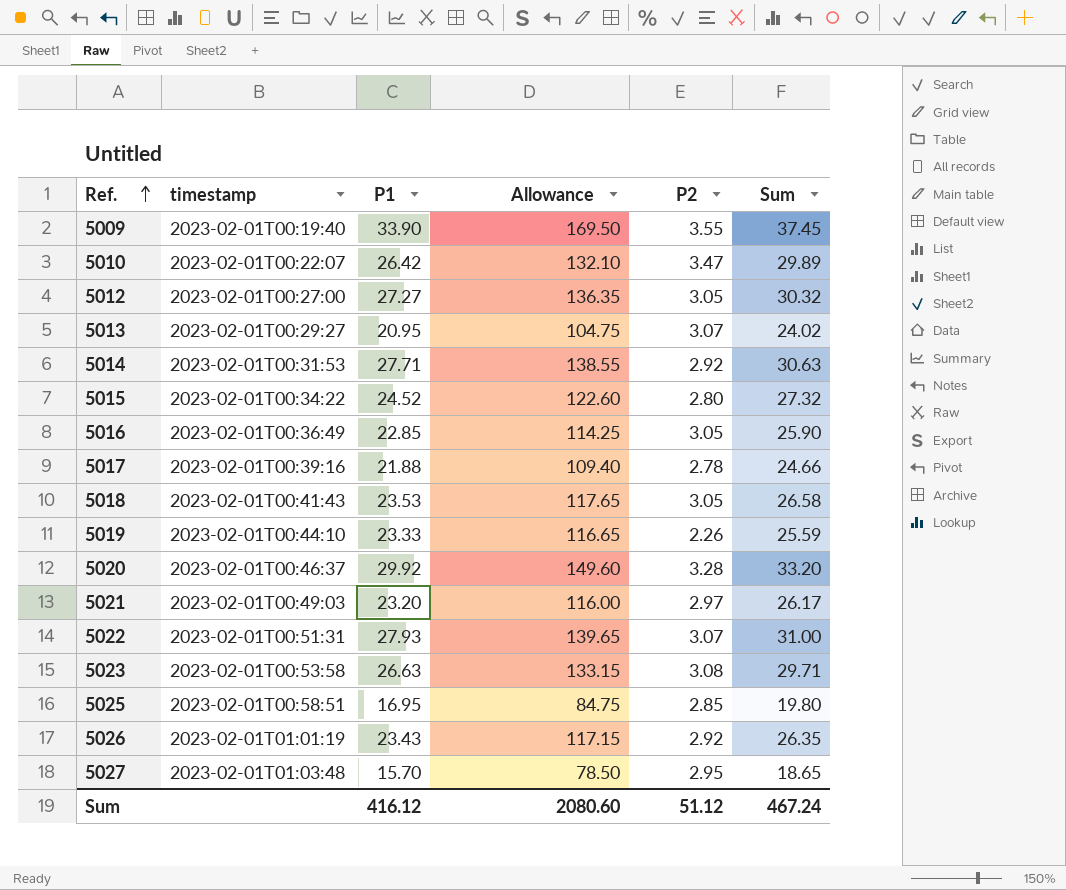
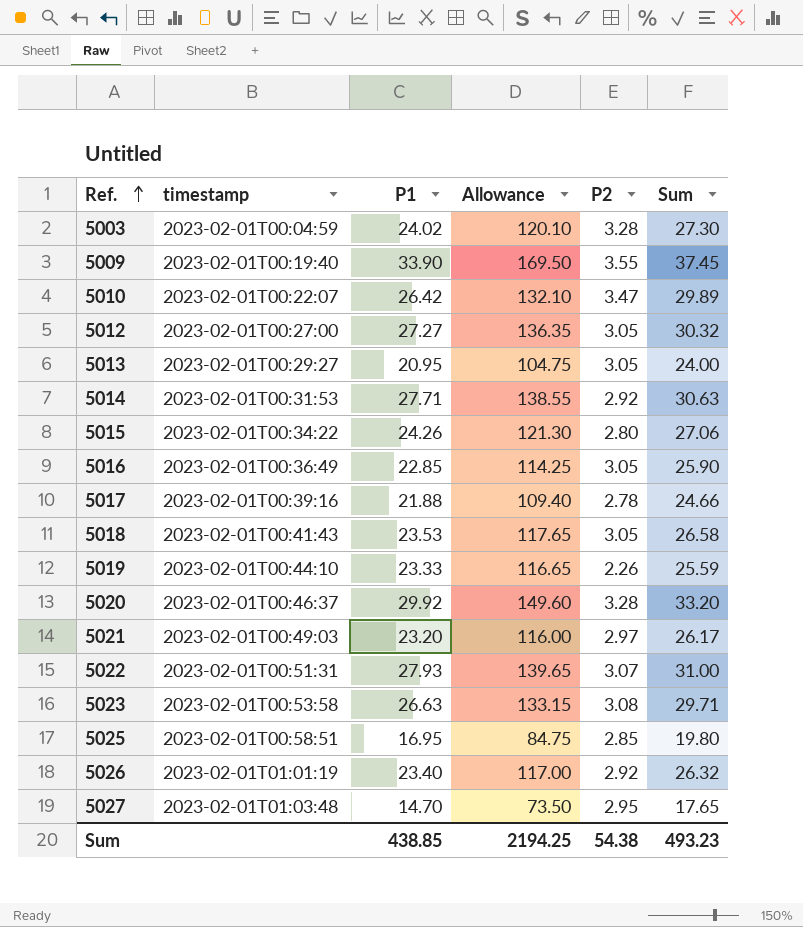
row 5003: none -> 2023-02-01T00:04:59 | 24.02 | 120.10 | 3.28 | 27.30
5013 | P2: 3.07 -> 3.05
5013 | Sum: 24.02 -> 24.00
5015 | P1: 24.52 -> 24.26
5015 | Allowance: 122.60 -> 121.30
5015 | Sum: 27.32 -> 27.06
5026 | P1: 23.43 -> 23.40
5026 | Allowance: 117.15 -> 117.00
5026 | Sum: 26.35 -> 26.32
5027 | P1: 15.70 -> 14.70
5027 | Allowance: 78.50 -> 73.50
5027 | Sum: 18.65 -> 17.65
Sum | P1: 416.12 -> 438.85
Sum | Allowance: 2080.60 -> 2194.25
Sum | P2: 51.12 -> 54.38
Sum | Sum: 467.24 -> 493.23

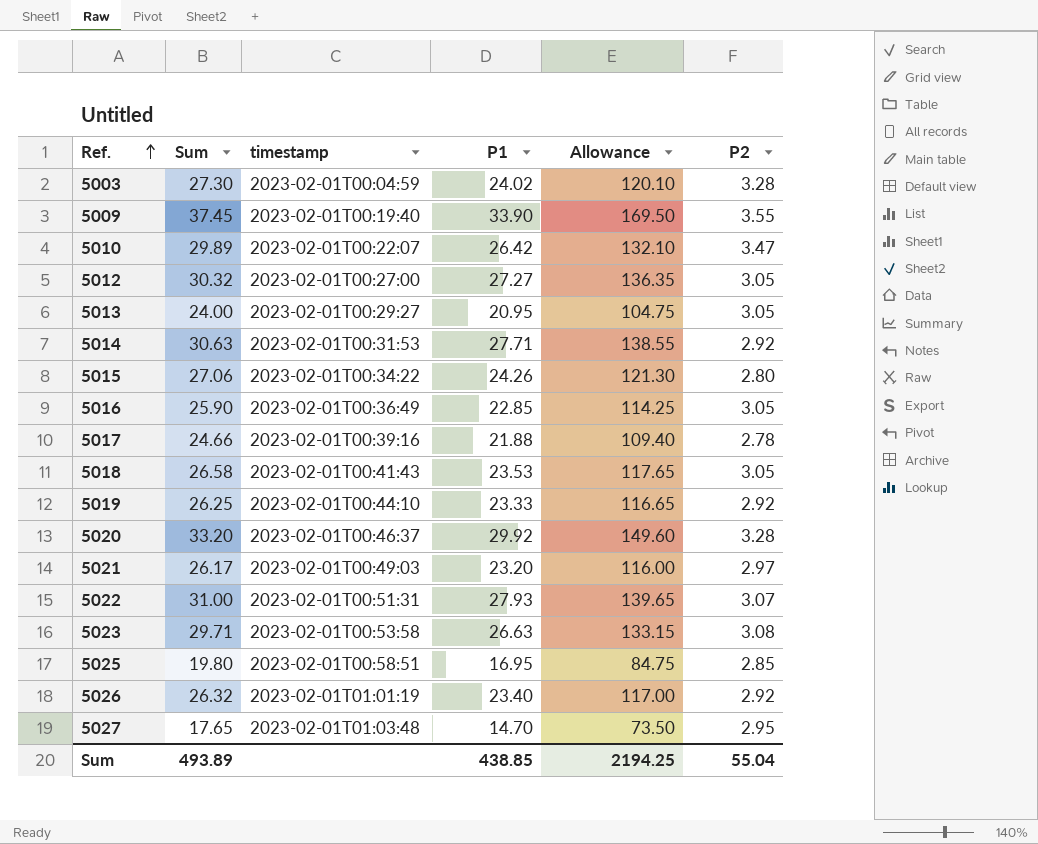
column Sum | position: 6 -> 2
5019 | Sum: 25.59 -> 26.25
5019 | P2: 2.26 -> 2.92
Sum | Sum: 493.23 -> 493.89
Sum | P2: 54.38 -> 55.04

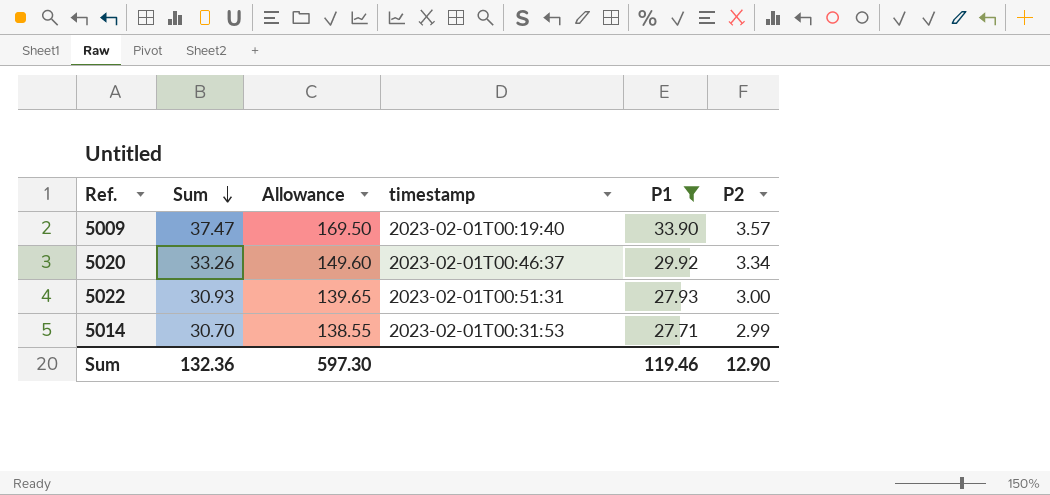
filter: none -> P1 >= 27.71
row order: Ref. ascending -> Sum descending
column Allowance | position: 5 -> 3
5009 | Sum: 37.45 -> 37.47
5009 | P2: 3.55 -> 3.57
5020 | Sum: 33.20 -> 33.26
5020 | P2: 3.28 -> 3.34
5022 | Sum: 31.00 -> 30.93
5022 | P2: 3.07 -> 3.00
5014 | Sum: 30.63 -> 30.70
5014 | P2: 2.92 -> 2.99
Sum | Sum: 493.89 -> 132.36
Sum | Allowance: 2194.25 -> 597.30
Sum | P1: 438.85 -> 119.46
Sum | P2: 55.04 -> 12.90

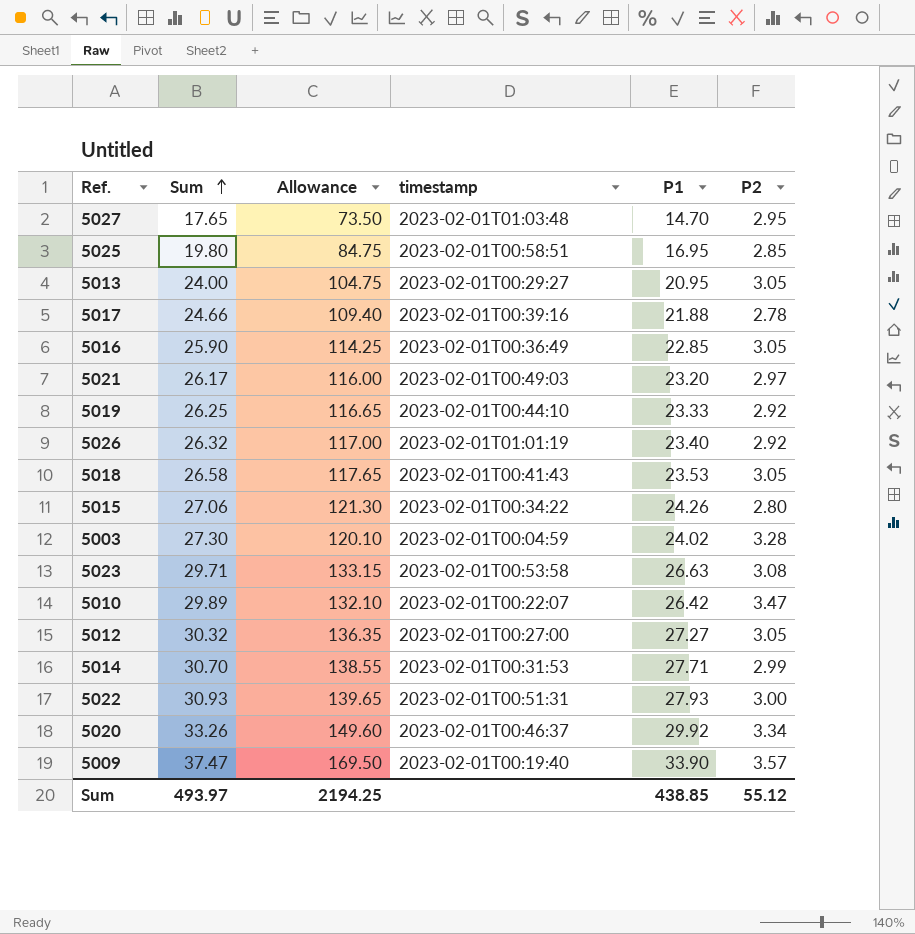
filter: P1 >= 27.71 -> none
row order: Sum descending -> Sum ascending
Sum | Sum: 132.36 -> 493.97
Sum | Allowance: 597.30 -> 2194.25
Sum | P1: 119.46 -> 438.85
Sum | P2: 12.90 -> 55.12

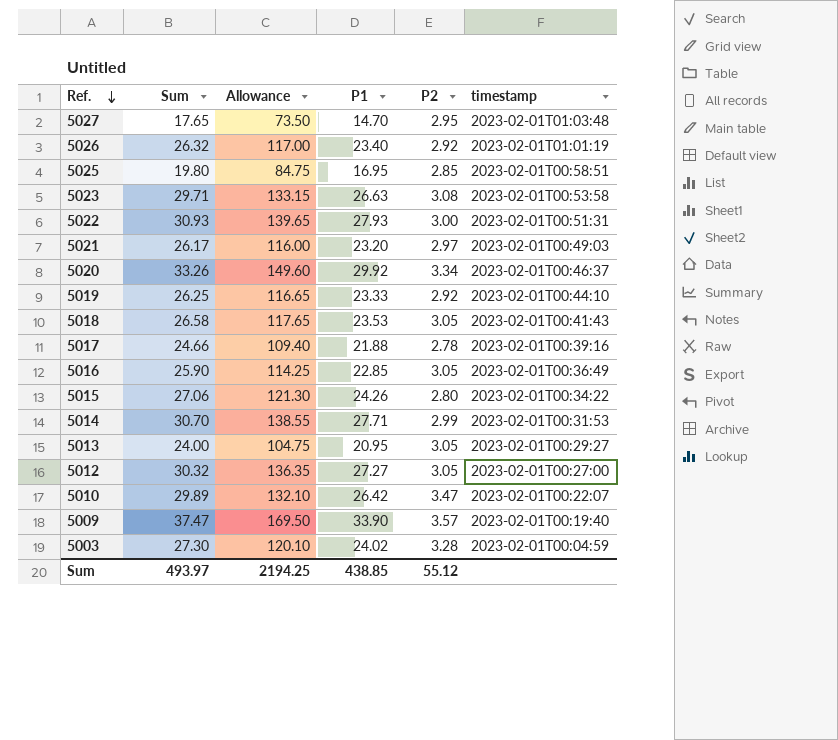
row order: Sum ascending -> Ref. descending
column timestamp | position: 4 -> 6

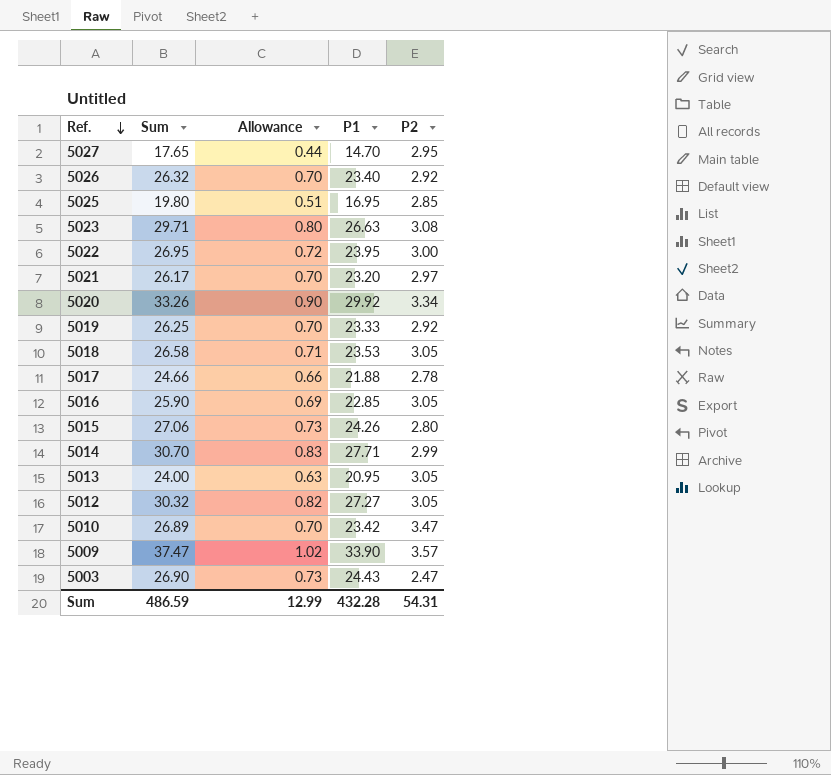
column timestamp | position: 6 -> none
column Allowance | formula: [P1] * 5 -> [P1] * 0.03
5022 | Sum: 30.93 -> 26.95
5022 | P1: 27.93 -> 23.95
5010 | Sum: 29.89 -> 26.89
5010 | P1: 26.42 -> 23.42
5003 | Sum: 27.30 -> 26.90
5003 | P1: 24.02 -> 24.43
5003 | P2: 3.28 -> 2.47
Sum | Sum: 493.97 -> 486.59
Sum | Allowance: 2194.25 -> 12.99
Sum | P1: 438.85 -> 432.28
Sum | P2: 55.12 -> 54.31

